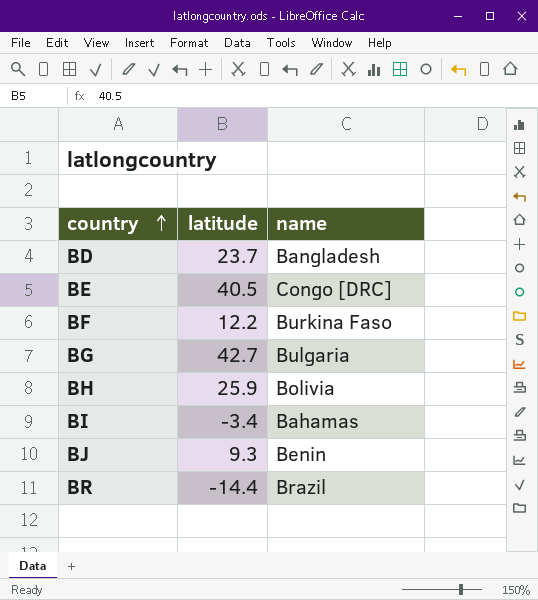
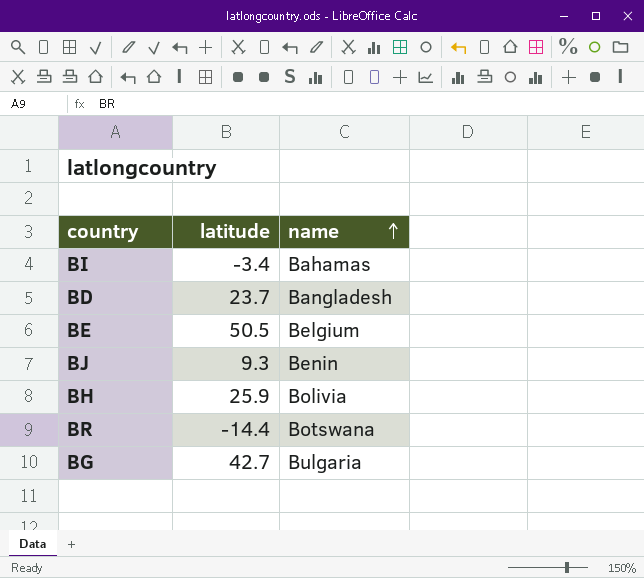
row order: country ascending -> name ascending
row BF: 12.2 | Burkina Faso -> none
BE | latitude: 40.5 -> 50.5
BE | name: Congo [DRC] -> Belgium
BR | name: Brazil -> Botswana

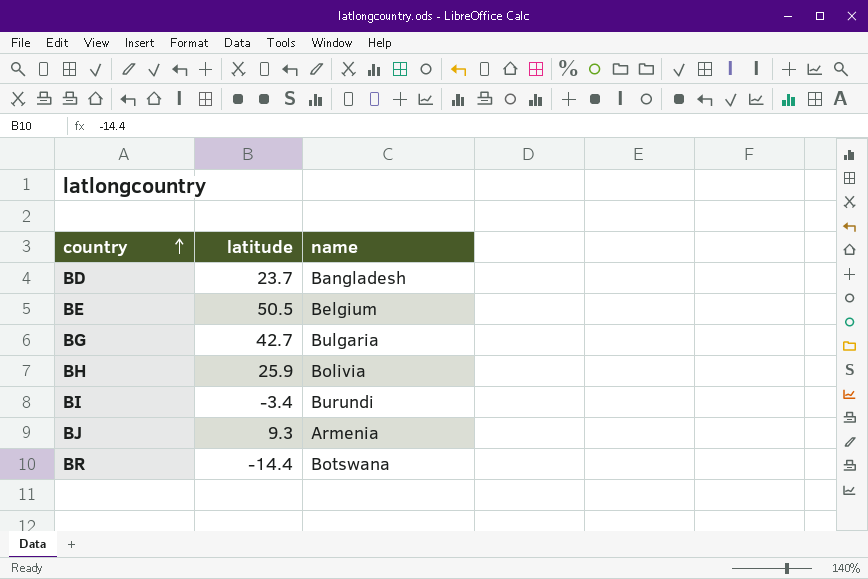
row order: name ascending -> country ascending
BI | name: Bahamas -> Burundi
BJ | name: Benin -> Armenia

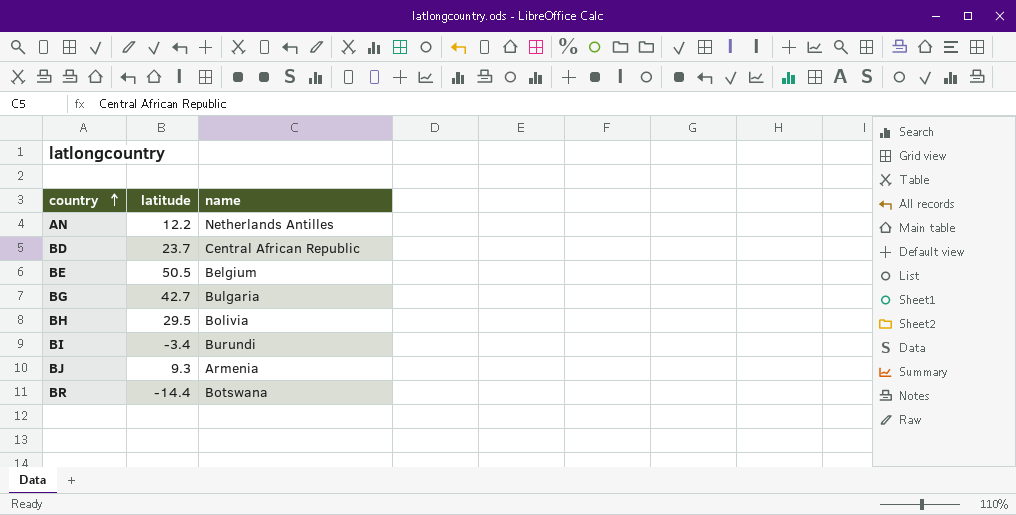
row AN: none -> 12.2 | Netherlands Antilles
BD | name: Bangladesh -> Central African Republic
BH | latitude: 25.9 -> 29.5

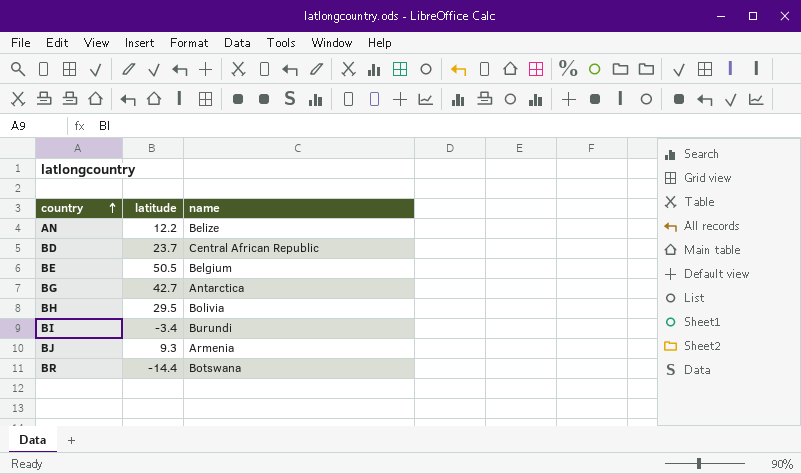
AN | name: Netherlands Antilles -> Belize
BG | name: Bulgaria -> Antarctica

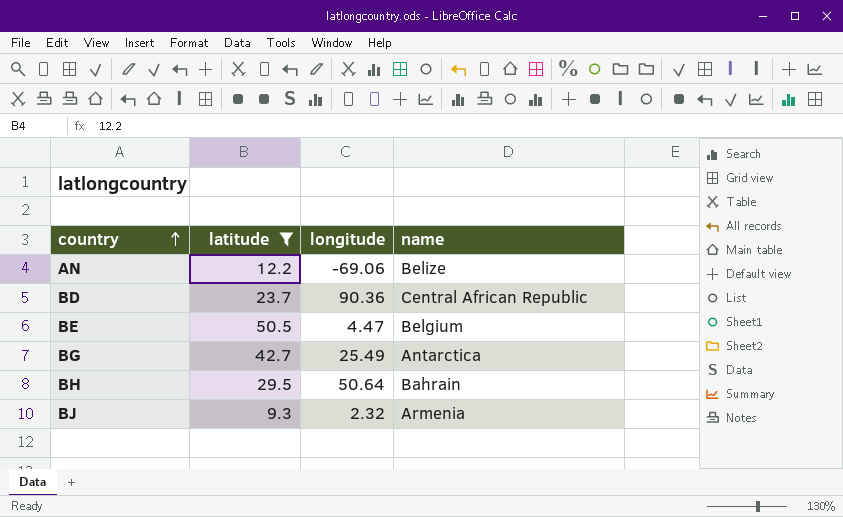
filter: none -> latitude >= 9.3
column longitude | position: none -> 3
BH | name: Bolivia -> Bahrain

